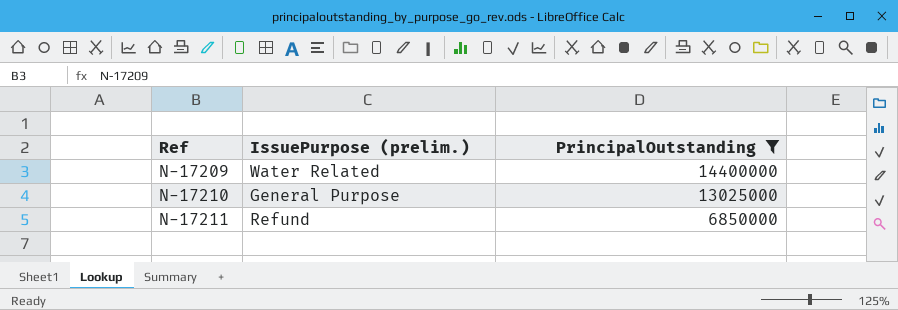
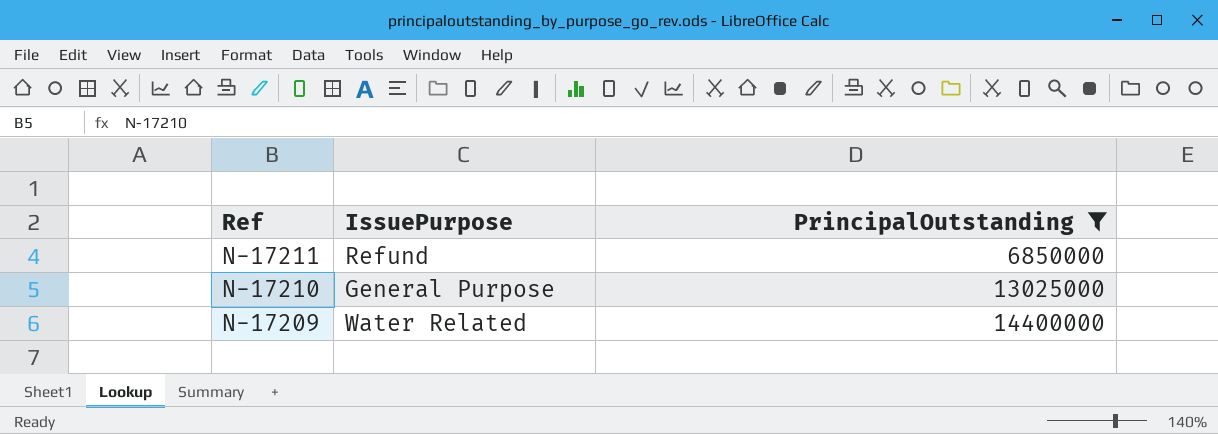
row order: Ref ascending -> Ref descending
column name: IssuePurpose (prelim.) -> IssuePurpose

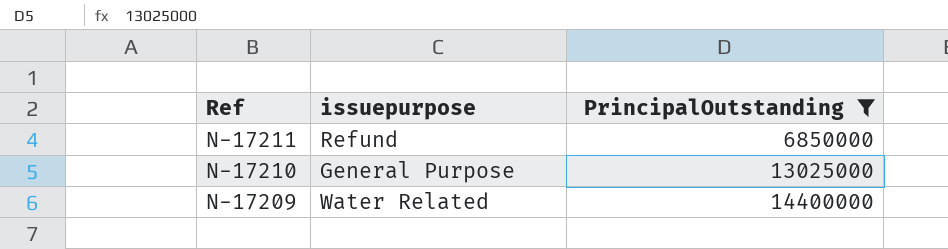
column name: IssuePurpose -> issuepurpose

